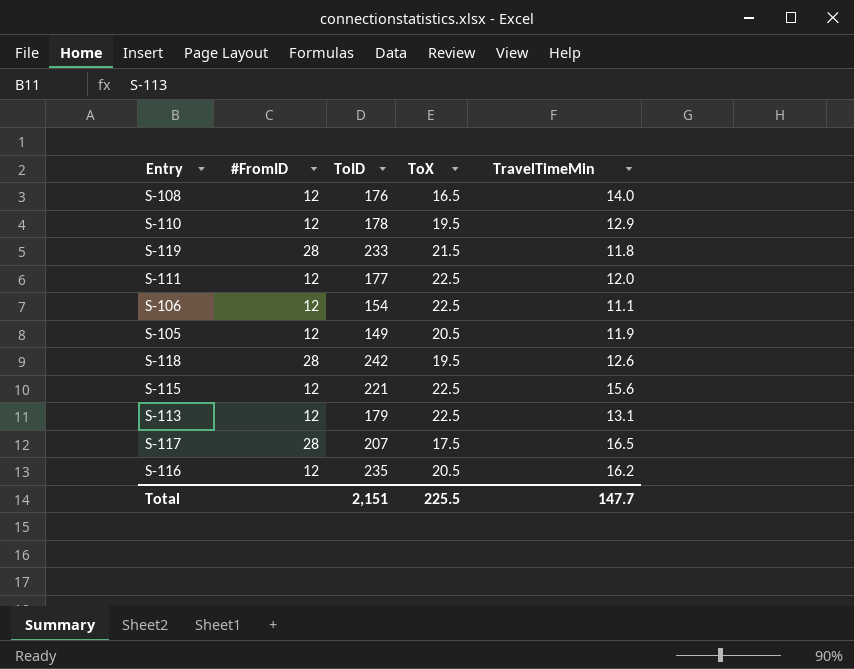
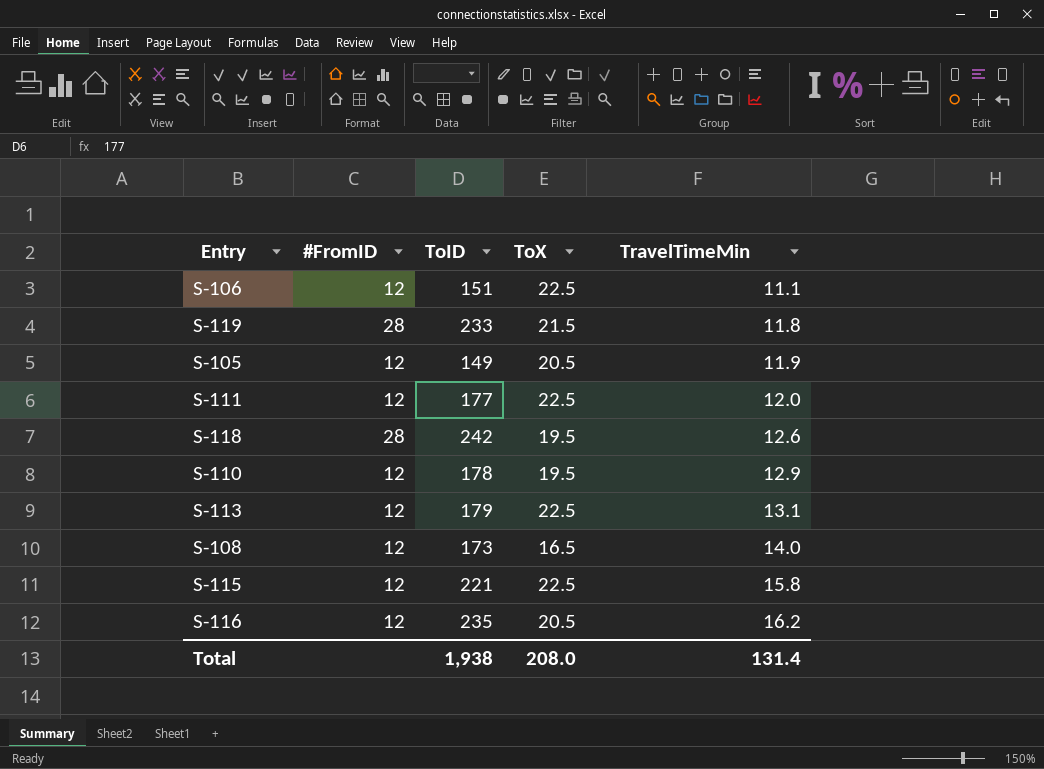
row order: none -> TravelTimeMin ascending
row S-117: 28 | 207 | 17.5 | 16.5 -> none
S-106 | ToID: 154 -> 151
S-108 | ToID: 176 -> 173
S-115 | TravelTimeMin: 15.6 -> 15.8
Total | ToID: 2,151 -> 1,938
Total | ToX: 225.5 -> 208.0
Total | TravelTimeMin: 147.7 -> 131.4

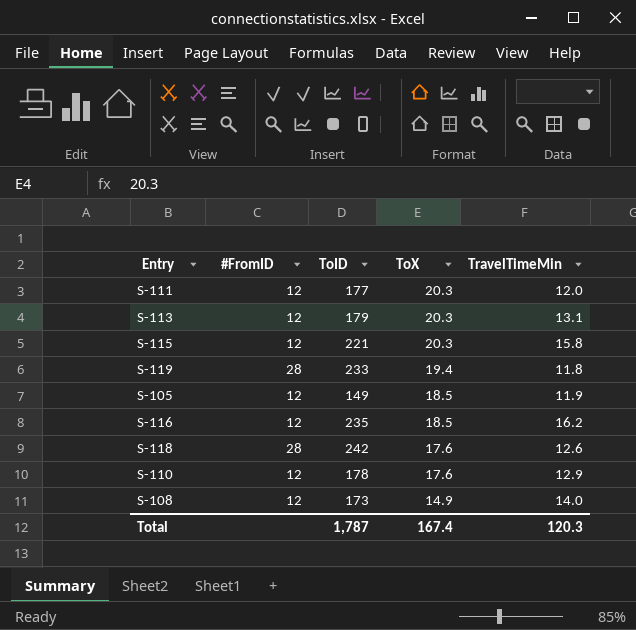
row order: TravelTimeMin ascending -> ToX descending
row S-106: 12 | 151 | 22.5 | 11.1 -> none
S-111 | ToX: 22.5 -> 20.3
S-113 | ToX: 22.5 -> 20.3
S-115 | ToX: 22.5 -> 20.3
S-119 | ToX: 21.5 -> 19.4
S-105 | ToX: 20.5 -> 18.5
S-116 | ToX: 20.5 -> 18.5
S-118 | ToX: 19.5 -> 17.6
S-110 | ToX: 19.5 -> 17.6
S-108 | ToX: 16.5 -> 14.9
Total | ToID: 1,938 -> 1,787
Total | ToX: 208.0 -> 167.4
Total | TravelTimeMin: 131.4 -> 120.3

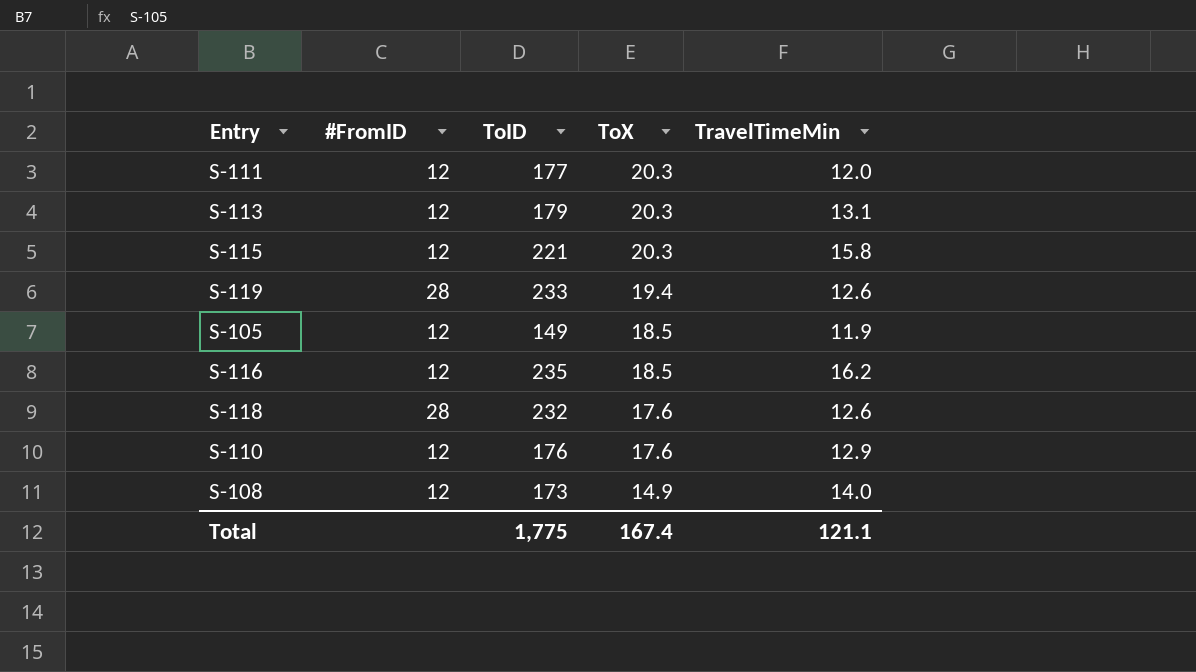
S-119 | TravelTimeMin: 11.8 -> 12.6
S-118 | ToID: 242 -> 232
S-110 | ToID: 178 -> 176
Total | ToID: 1,787 -> 1,775
Total | TravelTimeMin: 120.3 -> 121.1

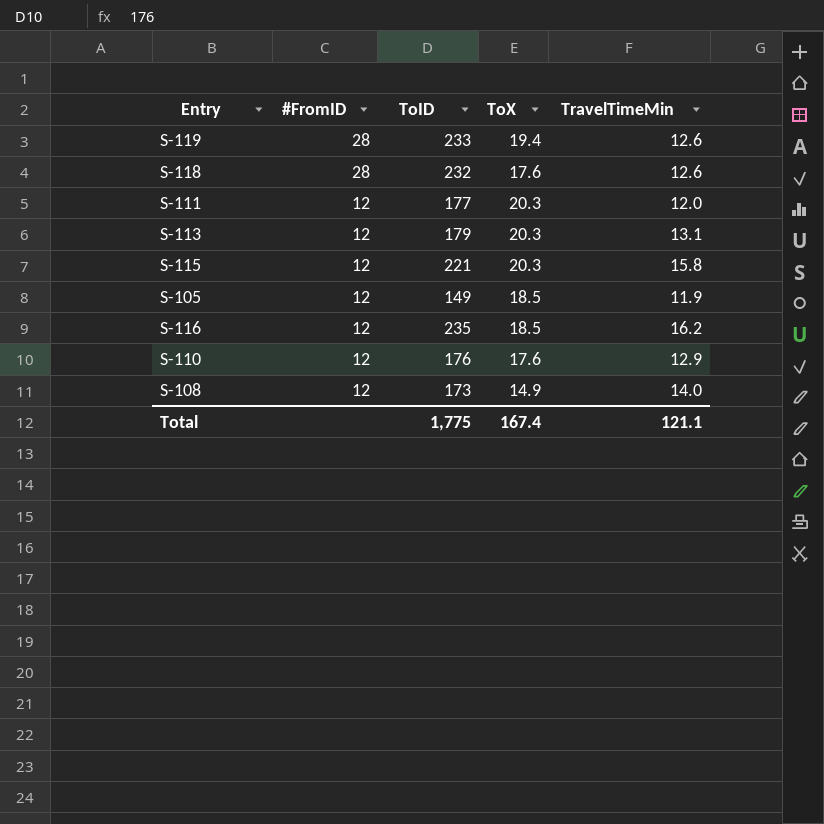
row order: ToX descending -> #FromID descending

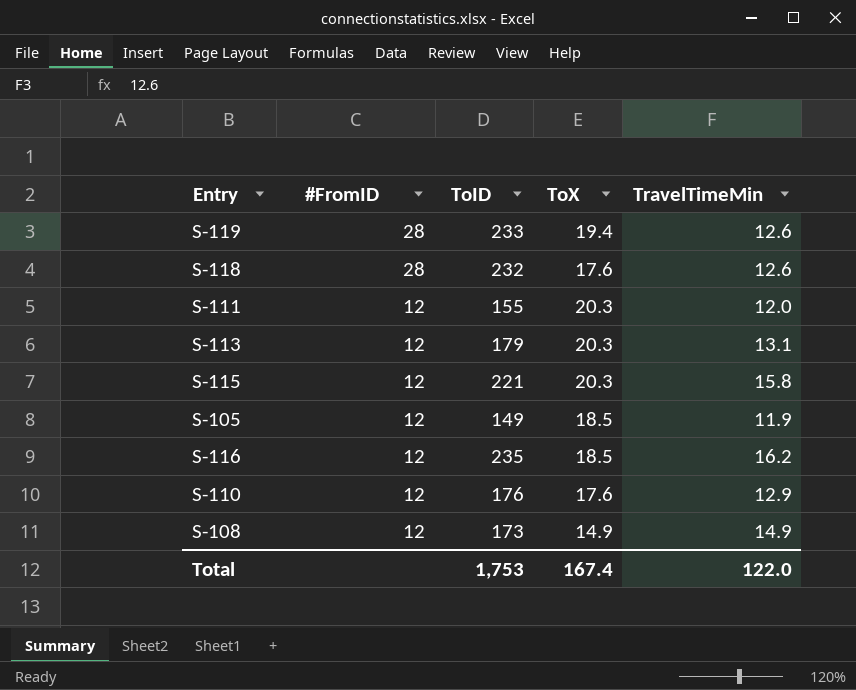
S-111 | ToID: 177 -> 155
S-108 | TravelTimeMin: 14.0 -> 14.9
Total | ToID: 1,775 -> 1,753
Total | TravelTimeMin: 121.1 -> 122.0

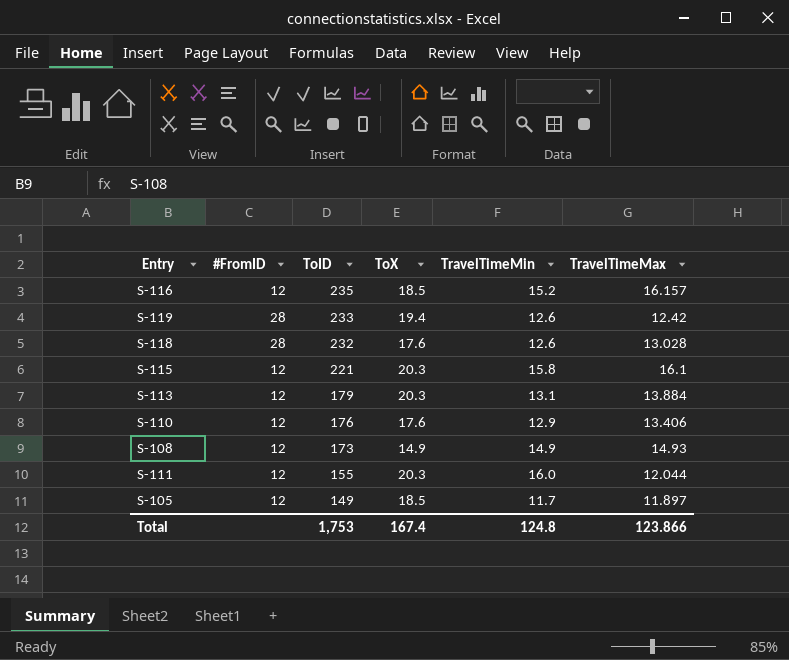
row order: #FromID descending -> ToID descending
column TravelTimeMax | position: none -> 6
S-116 | TravelTimeMin: 16.2 -> 15.2
S-111 | TravelTimeMin: 12.0 -> 16.0
S-105 | TravelTimeMin: 11.9 -> 11.7
Total | TravelTimeMin: 122.0 -> 124.8

